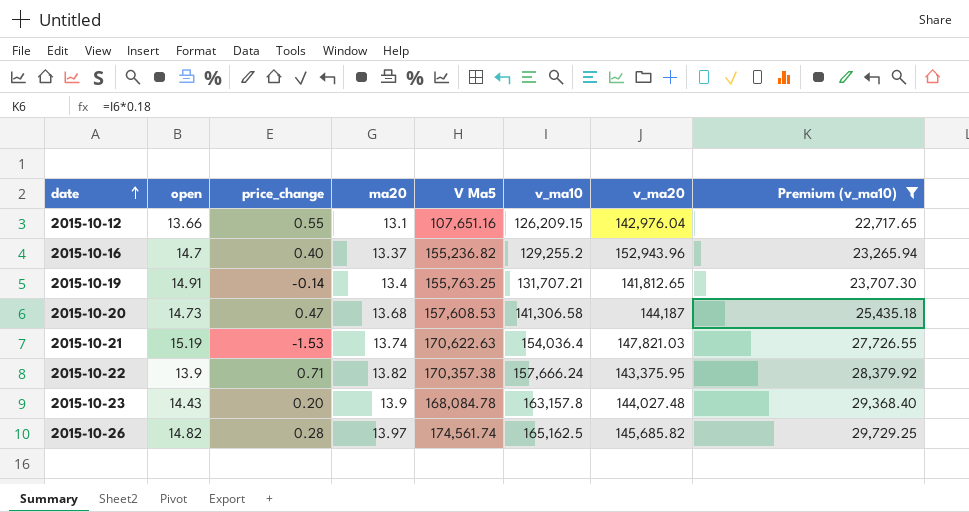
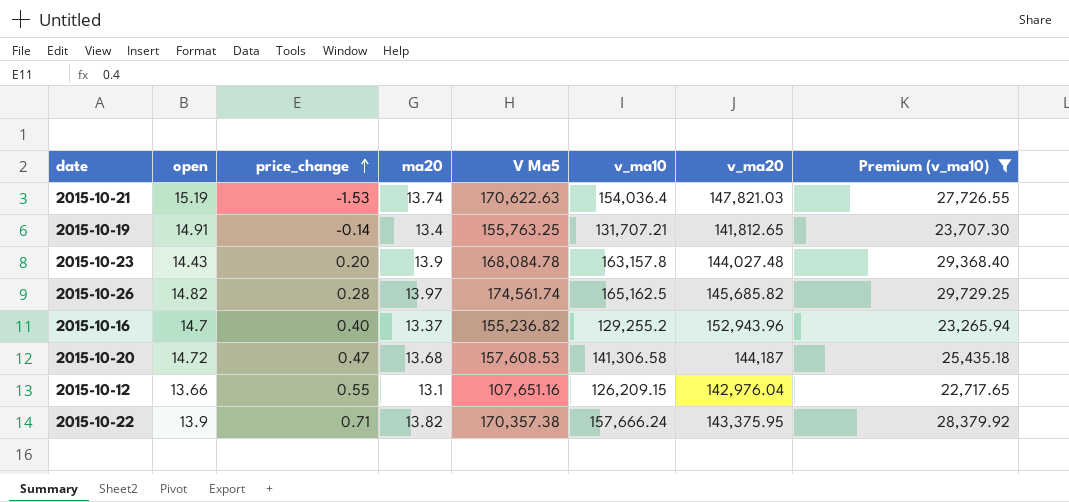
row order: date ascending -> price_change ascending
2015-10-20 | open: 14.73 -> 14.72

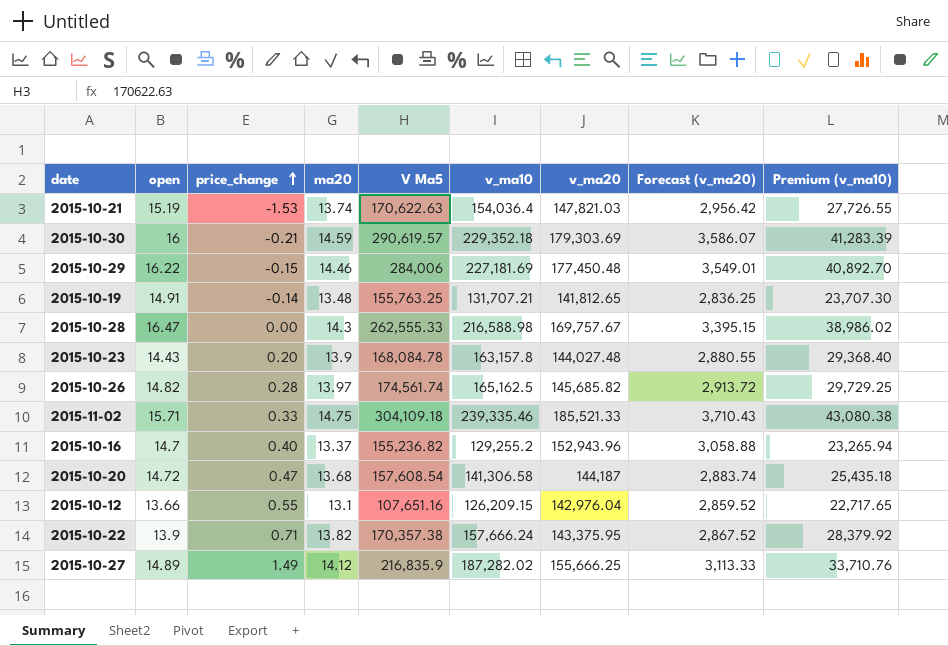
filter: Premium (v_ma10) <= 29,729.25 -> none
column Forecast (v_ma20) | formula: none -> [v_ma20] * 0.02
2015-10-19 | ma20: 13.4 -> 13.48
2015-10-20 | V Ma5: 157,608.53 -> 157,608.54

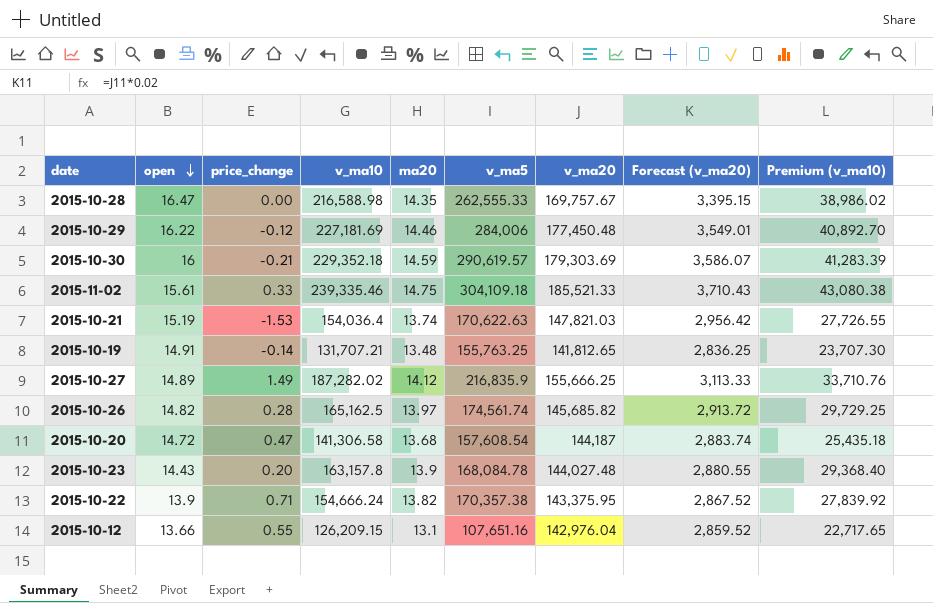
row order: price_change ascending -> open descending
column v_ma10 | position: 6 -> 4
column name: V Ma5 -> v_ma5
row 2015-10-16: 14.7 | 0.40 | 13.37 | 155,236.82 | 129,255.2 | 152,943.96 | 3,058.88 | 23,265.94 -> none
2015-10-28 | ma20: 14.3 -> 14.35
2015-10-29 | price_change: -0.15 -> -0.12
2015-11-02 | open: 15.71 -> 15.61
2015-10-22 | v_ma10: 157,666.24 -> 154,666.24
2015-10-22 | Premium (v_ma10): 28,379.92 -> 27,839.92

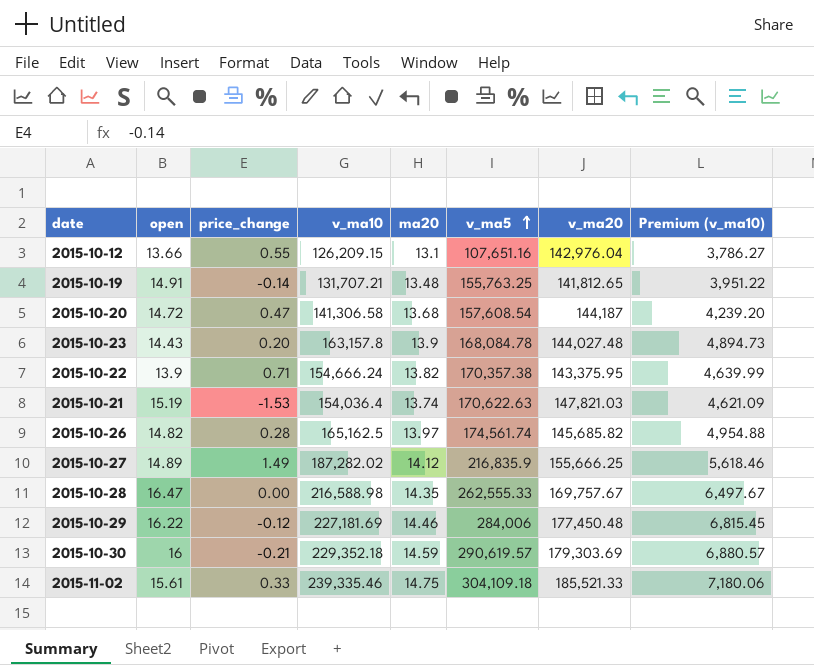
row order: open descending -> v_ma5 ascending
column Forecast (v_ma20) | formula: [v_ma20] * 0.02 -> none
column Premium (v_ma10) | formula: [v_ma10] * 0.18 -> [v_ma10] * 0.03

